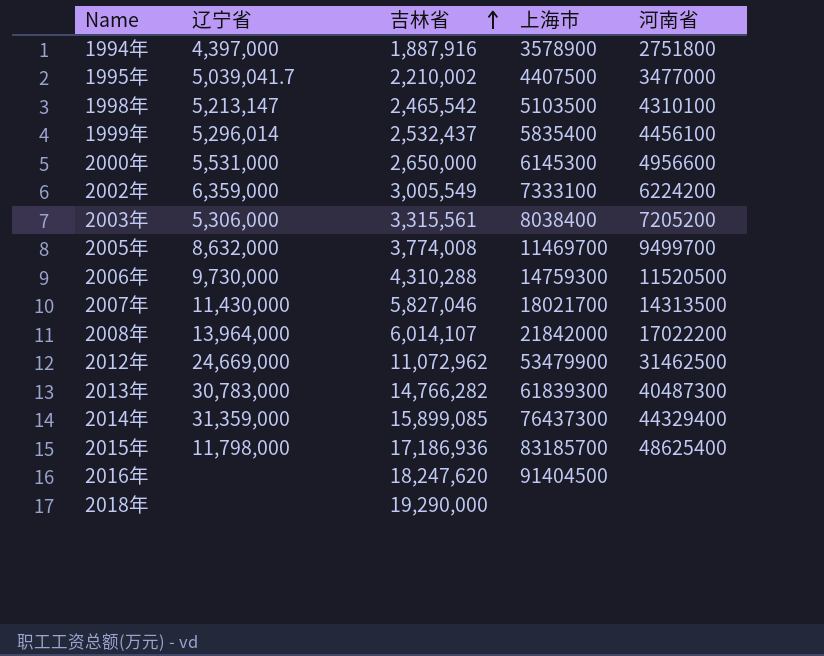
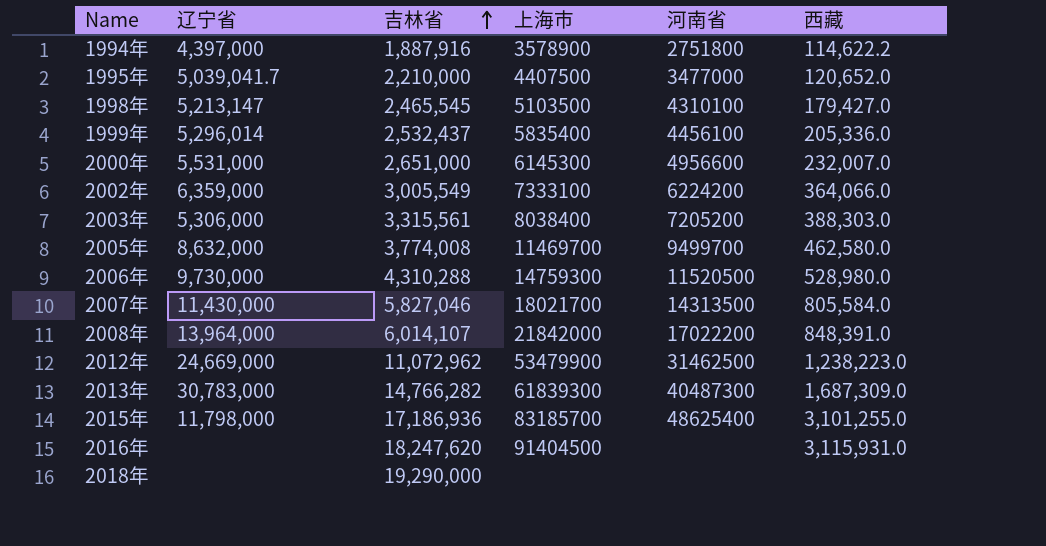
column 西藏 | position: none -> 6
row 2014年: 31,359,000 | 15,899,085 | 76437300 | 44329400 -> none
1995年 | 吉林省: 2,210,002 -> 2,210,000
1998年 | 吉林省: 2,465,542 -> 2,465,545
2000年 | 吉林省: 2,650,000 -> 2,651,000

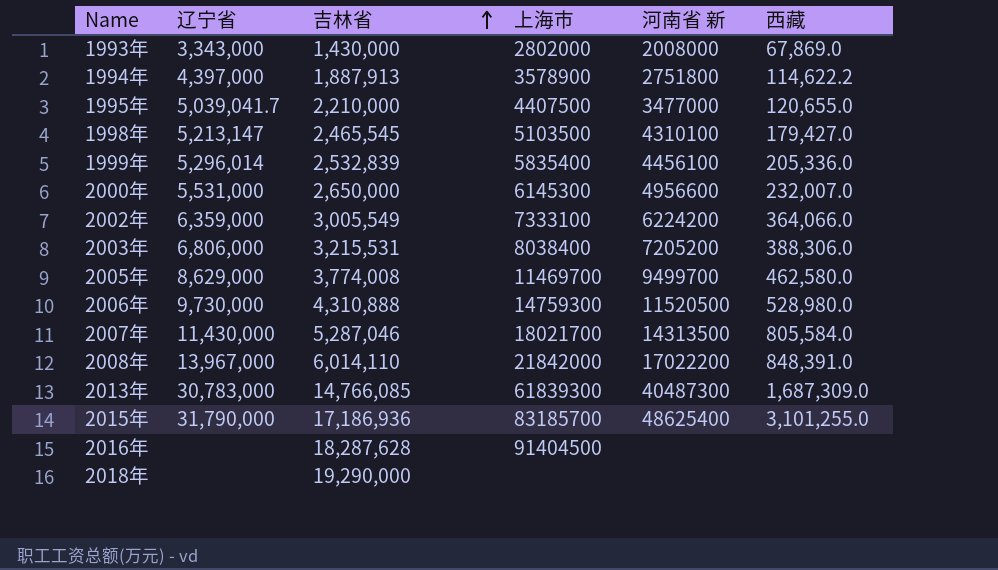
column name: 河南省 -> 河南省 新
row 2012年: 24,669,000 | 11,072,962 | 53479900 | 31462500 | 1,238,223.0 -> none
row 1993年: none -> 3,343,000 | 1,430,000 | 2802000 | 2008000 | 67,869.0
1994年 | 吉林省: 1,887,916 -> 1,887,913
1995年 | 西藏: 120,652.0 -> 120,655.0
1999年 | 吉林省: 2,532,437 -> 2,532,839
2000年 | 吉林省: 2,651,000 -> 2,650,000
2003年 | 辽宁省: 5,306,000 -> 6,806,000
2003年 | 吉林省: 3,315,561 -> 3,215,531
2003年 | 西藏: 388,303.0 -> 388,306.0
2005年 | 辽宁省: 8,632,000 -> 8,629,000
2006年 | 吉林省: 4,310,288 -> 4,310,888
2007年 | 吉林省: 5,827,046 -> 5,287,046
2008年 | 辽宁省: 13,964,000 -> 13,967,000
2008年 | 吉林省: 6,014,107 -> 6,014,110
2013年 | 吉林省: 14,766,282 -> 14,766,085
2015年 | 辽宁省: 11,798,000 -> 31,790,000
2016年 | 吉林省: 18,247,620 -> 18,287,628
2016年 | 西藏: 3,115,931.0 -> none

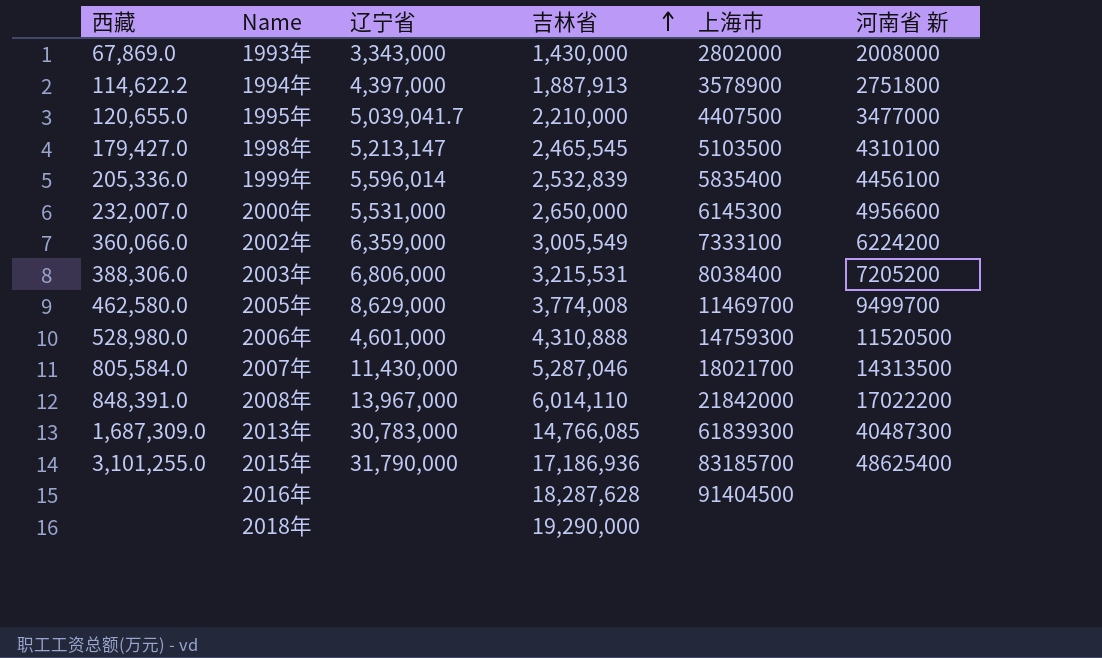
column 西藏 | position: 6 -> 1
1999年 | 辽宁省: 5,296,014 -> 5,596,014
2002年 | 西藏: 364,066.0 -> 360,066.0
2006年 | 辽宁省: 9,730,000 -> 4,601,000

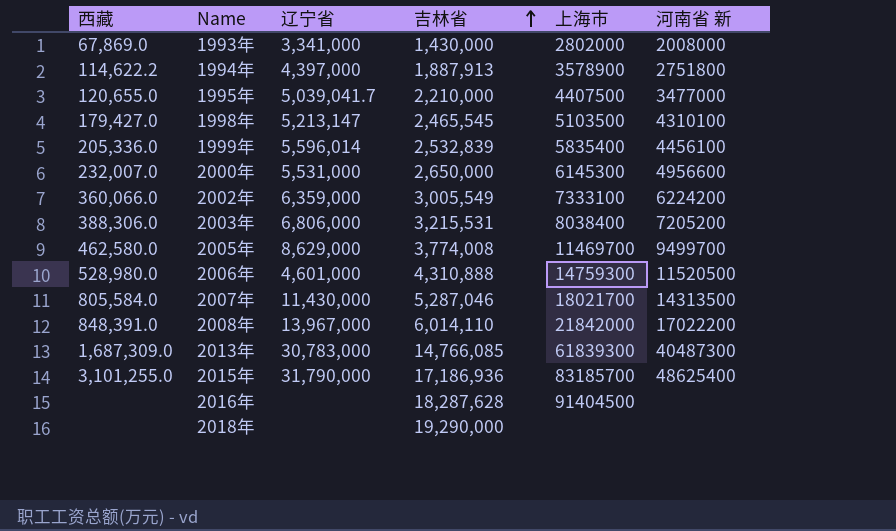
1993年 | 辽宁省: 3,343,000 -> 3,341,000

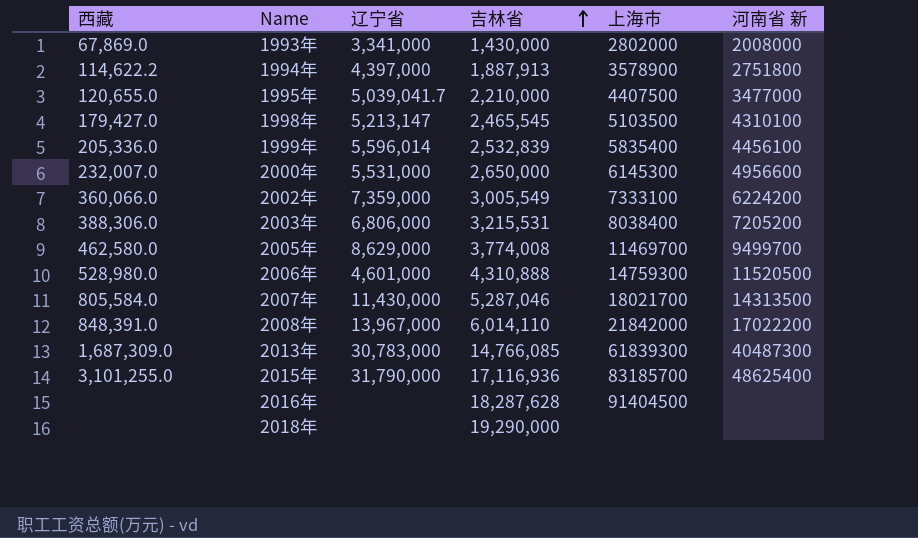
2002年 | 辽宁省: 6,359,000 -> 7,359,000
2015年 | 吉林省: 17,186,936 -> 17,116,936

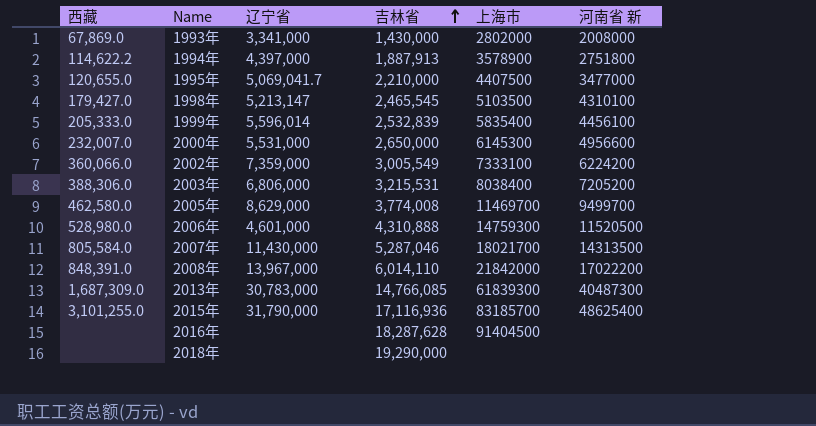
1995年 | 辽宁省: 5,039,041.7 -> 5,069,041.7
1999年 | 西藏: 205,336.0 -> 205,333.0

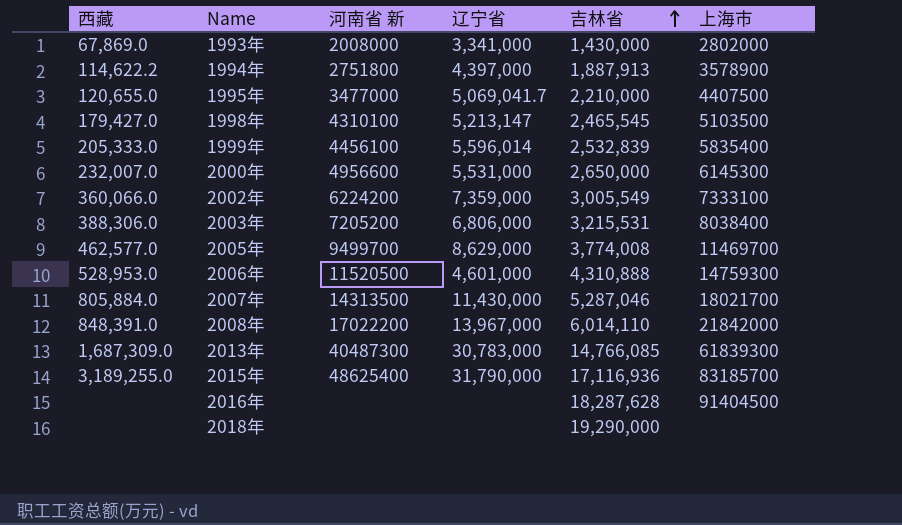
column 河南省 新 | position: 6 -> 3
2005年 | 西藏: 462,580.0 -> 462,577.0
2006年 | 西藏: 528,980.0 -> 528,953.0
2007年 | 西藏: 805,584.0 -> 805,884.0
2015年 | 西藏: 3,101,255.0 -> 3,189,255.0

